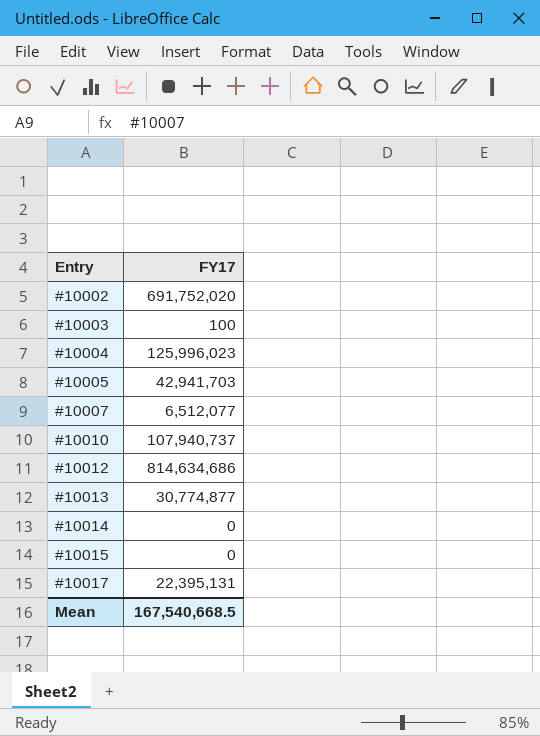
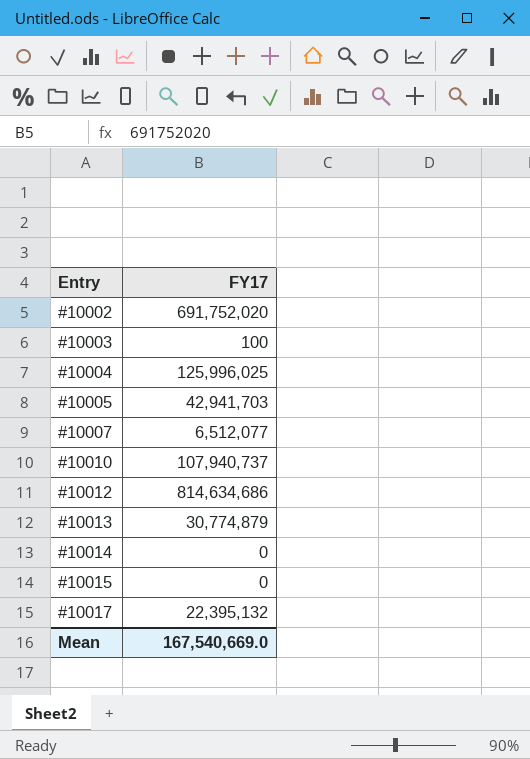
#10004 | FY17: 125,996,023 -> 125,996,025
#10013 | FY17: 30,774,877 -> 30,774,879
#10017 | FY17: 22,395,131 -> 22,395,132
Mean | FY17: 167,540,668.5 -> 167,540,669.0

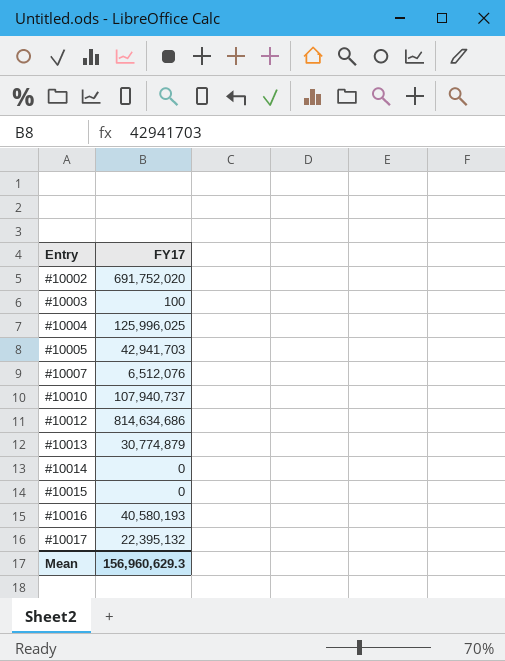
#10007 | FY17: 6,512,077 -> 6,512,076
row #10016: none -> 40,580,193
Mean | FY17: 167,540,669.0 -> 156,960,629.3

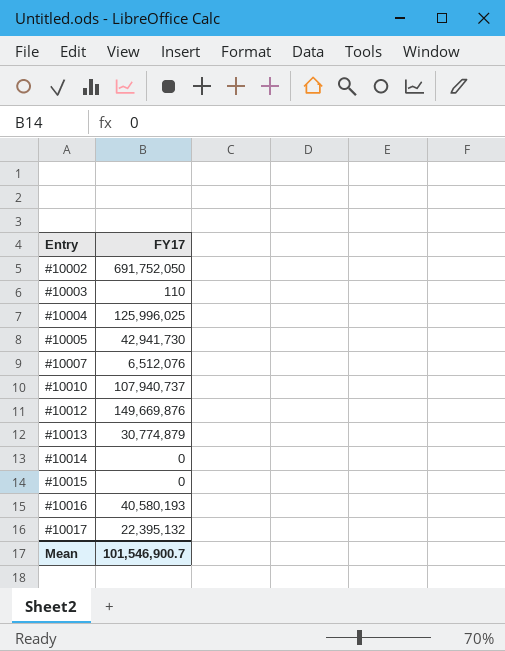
#10002 | FY17: 691,752,020 -> 691,752,050
#10003 | FY17: 100 -> 110
#10005 | FY17: 42,941,703 -> 42,941,730
#10012 | FY17: 814,634,686 -> 149,669,876
Mean | FY17: 156,960,629.3 -> 101,546,900.7

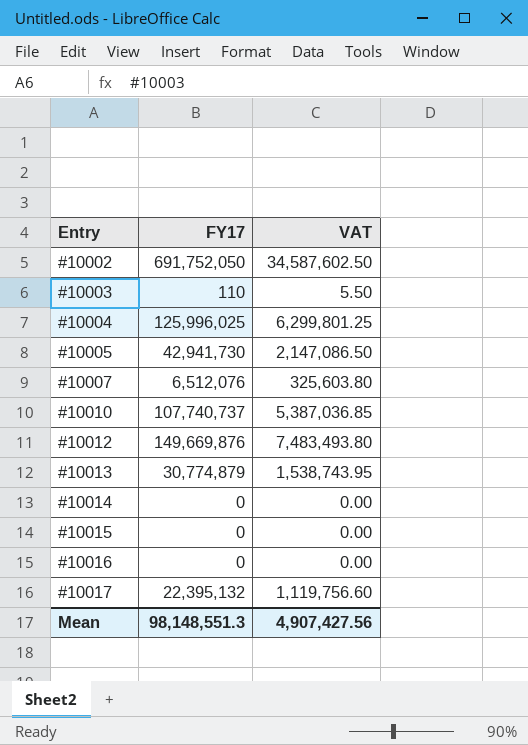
column VAT | formula: none -> [FY17] * 0.05
#10010 | FY17: 107,940,737 -> 107,740,737
#10016 | FY17: 40,580,193 -> 0
Mean | FY17: 101,546,900.7 -> 98,148,551.3

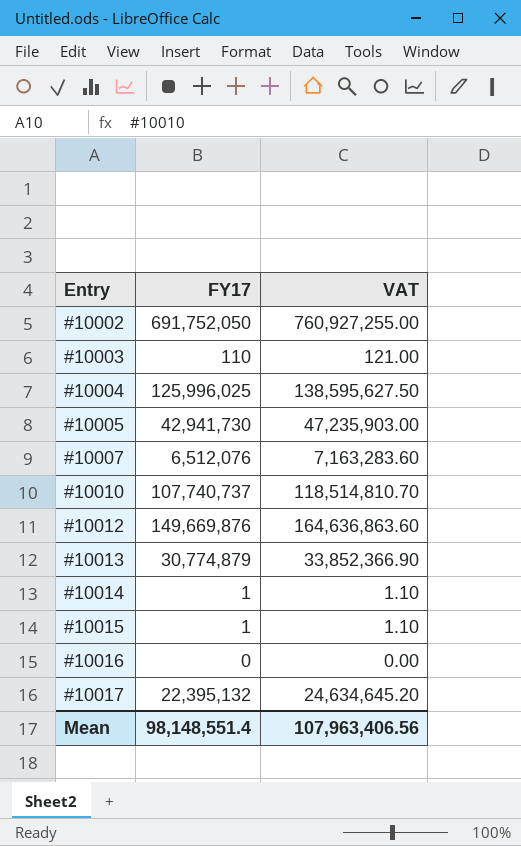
column VAT | formula: [FY17] * 0.05 -> [FY17] * 1.1
#10014 | FY17: 0 -> 1
#10015 | FY17: 0 -> 1
Mean | FY17: 98,148,551.3 -> 98,148,551.4
Mean | VAT: 4,907,427.56 -> 107,963,406.56

